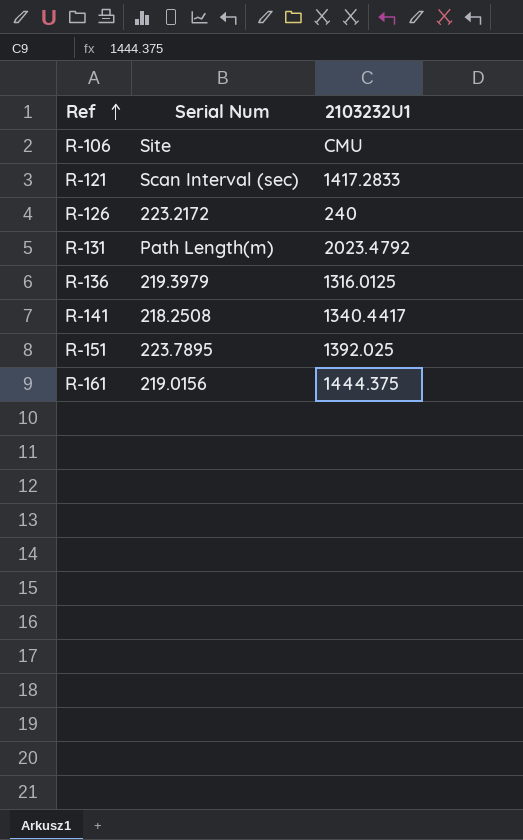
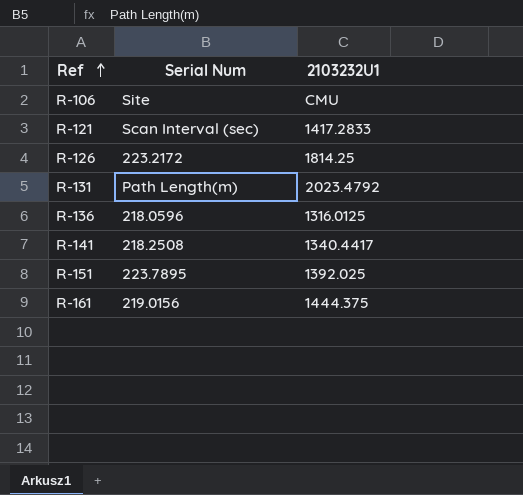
R-126 | 2103232U1: 240 -> 1814.25
R-136 | Serial Num: 219.3979 -> 218.0596

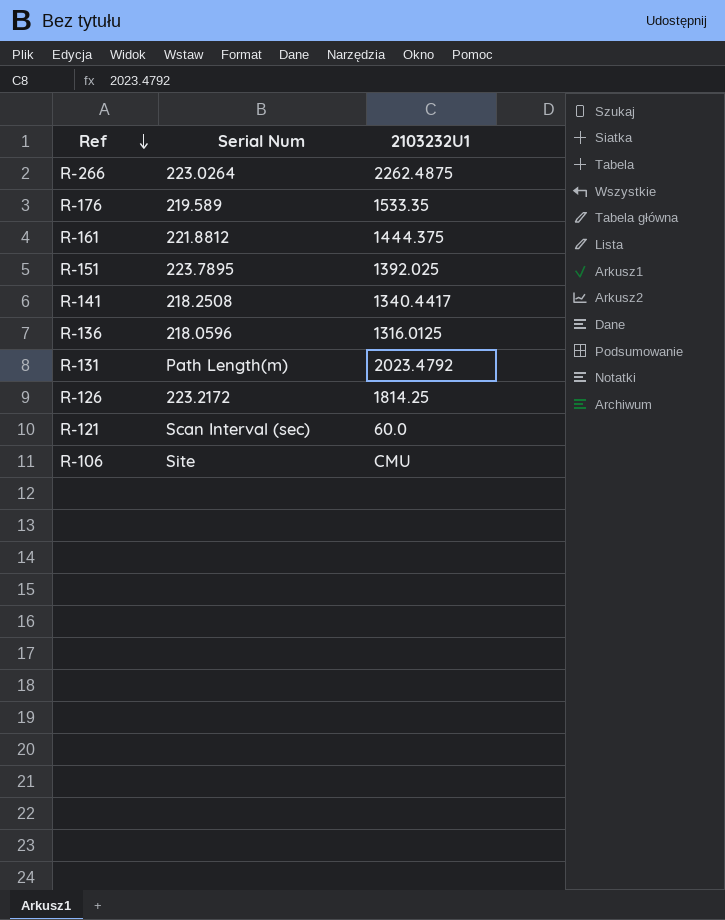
row order: Ref ascending -> Ref descending
row R-266: none -> 223.0264 | 2262.4875
row R-176: none -> 219.589 | 1533.35
R-161 | Serial Num: 219.0156 -> 221.8812
R-121 | 2103232U1: 1417.2833 -> 60.0

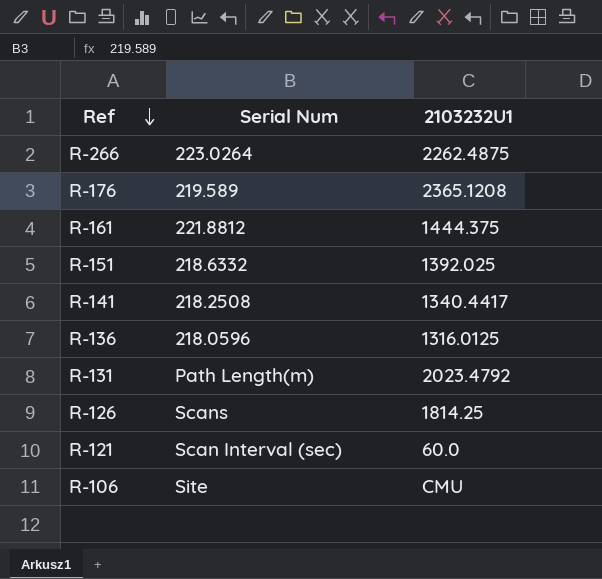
R-176 | 2103232U1: 1533.35 -> 2365.1208
R-151 | Serial Num: 223.7895 -> 218.6332
R-126 | Serial Num: 223.2172 -> Scans

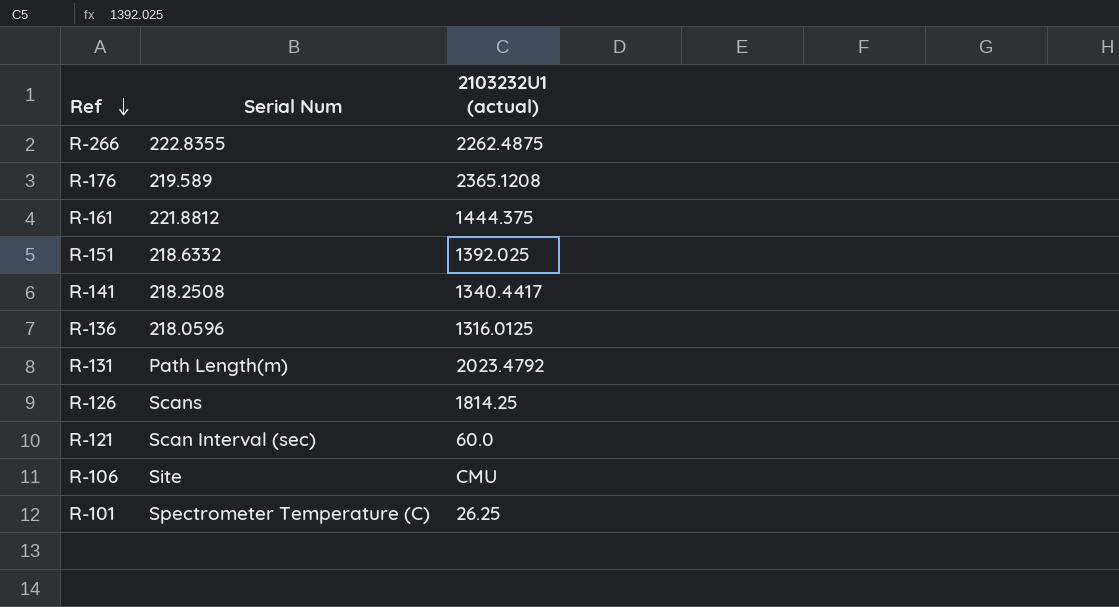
column name: 2103232U1 -> 2103232U1 (actual)
R-266 | Serial Num: 223.0264 -> 222.8355
row R-101: none -> Spectrometer Temperature (C) | 26.25

